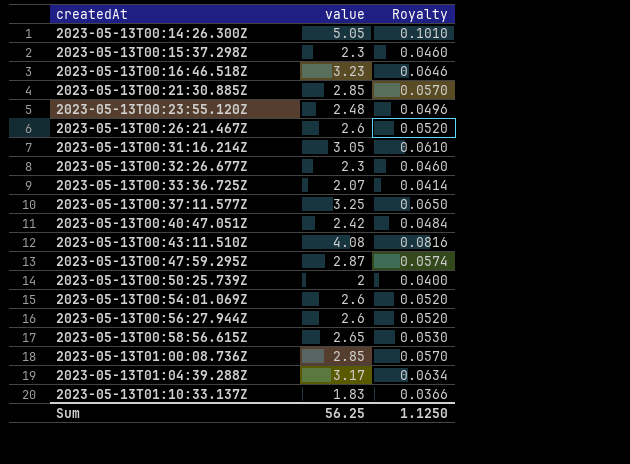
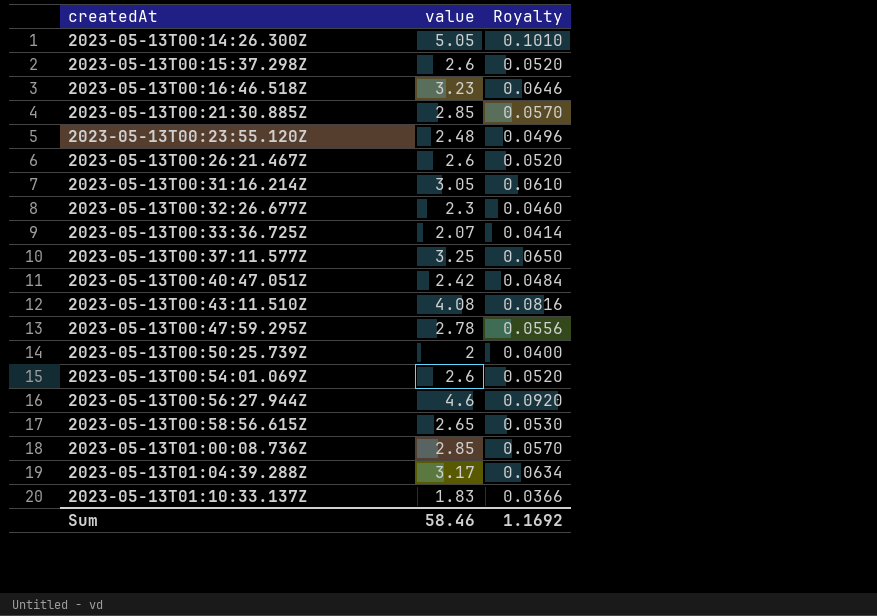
2023-05-13T00:15:37.298Z | value: 2.3 -> 2.6
2023-05-13T00:15:37.298Z | Royalty: 0.0460 -> 0.0520
2023-05-13T00:47:59.295Z | value: 2.87 -> 2.78
2023-05-13T00:47:59.295Z | Royalty: 0.0574 -> 0.0556
2023-05-13T00:56:27.944Z | value: 2.6 -> 4.6
2023-05-13T00:56:27.944Z | Royalty: 0.0520 -> 0.0920
Sum | value: 56.25 -> 58.46
Sum | Royalty: 1.1250 -> 1.1692

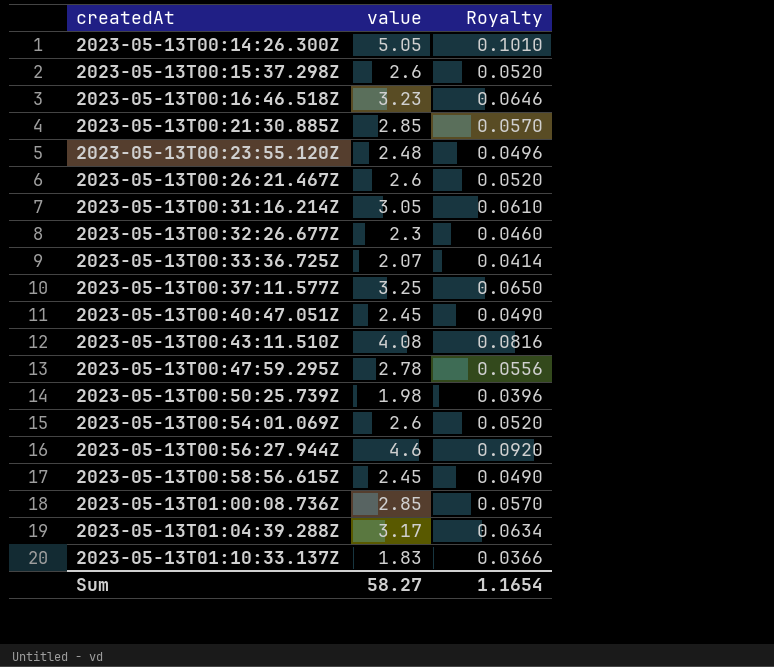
2023-05-13T00:40:47.051Z | value: 2.42 -> 2.45
2023-05-13T00:40:47.051Z | Royalty: 0.0484 -> 0.0490
2023-05-13T00:50:25.739Z | value: 2 -> 1.98
2023-05-13T00:50:25.739Z | Royalty: 0.0400 -> 0.0396
2023-05-13T00:58:56.615Z | value: 2.65 -> 2.45
2023-05-13T00:58:56.615Z | Royalty: 0.0530 -> 0.0490
Sum | value: 58.46 -> 58.27
Sum | Royalty: 1.1692 -> 1.1654

